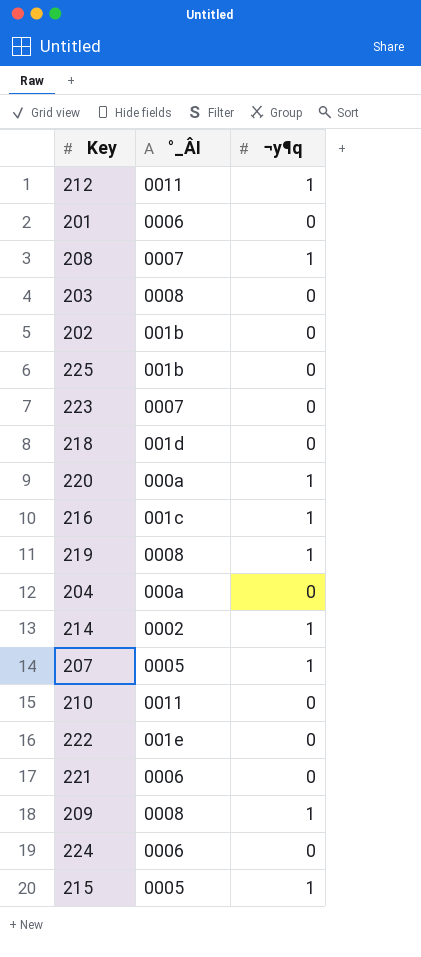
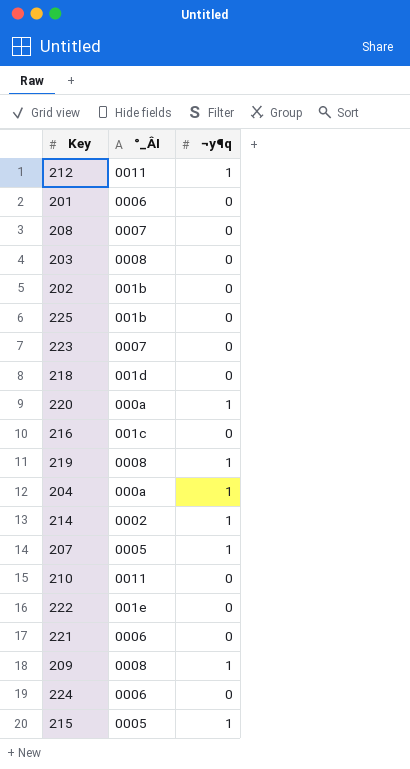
208 | ¬y¶q: 1 -> 0
216 | ¬y¶q: 1 -> 0
204 | ¬y¶q: 0 -> 1

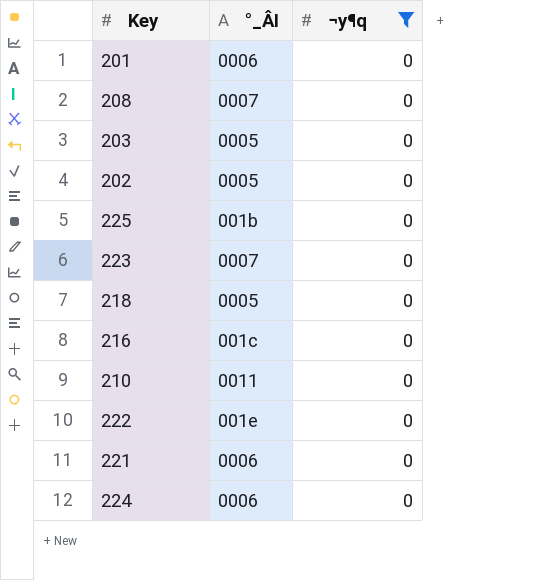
filter: none -> ¬y¶q = 0
203 | °_ÂI: 0008 -> 0005
202 | °_ÂI: 001b -> 0005
218 | °_ÂI: 001d -> 0005

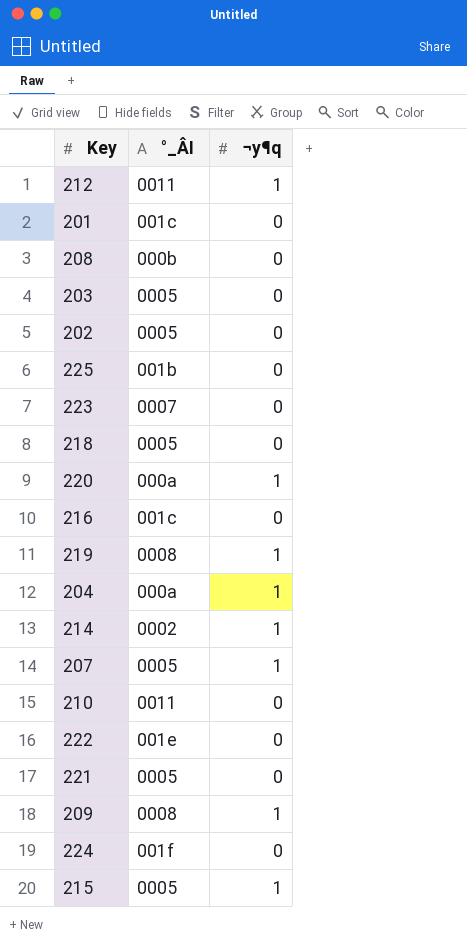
filter: ¬y¶q = 0 -> none
201 | °_ÂI: 0006 -> 001c
208 | °_ÂI: 0007 -> 000b
221 | °_ÂI: 0006 -> 0005
224 | °_ÂI: 0006 -> 001f

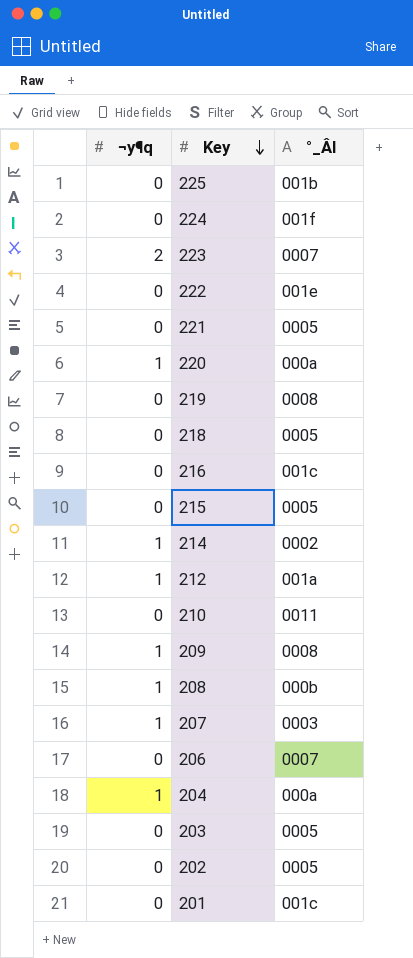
row order: none -> Key descending
column ¬y¶q | position: 3 -> 1
223 | ¬y¶q: 0 -> 2
219 | ¬y¶q: 1 -> 0
215 | ¬y¶q: 1 -> 0
212 | °_ÂI: 0011 -> 001a
208 | ¬y¶q: 0 -> 1
207 | °_ÂI: 0005 -> 0003
row 206: none -> 0 | 0007

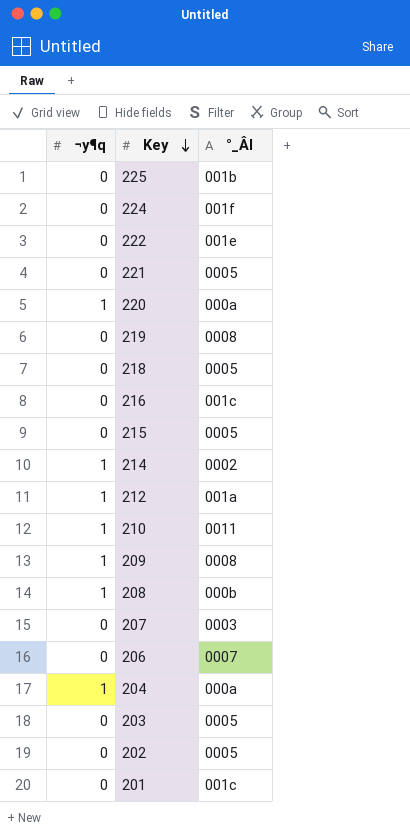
row 223: 2 | 0007 -> none
210 | ¬y¶q: 0 -> 1
207 | ¬y¶q: 1 -> 0

